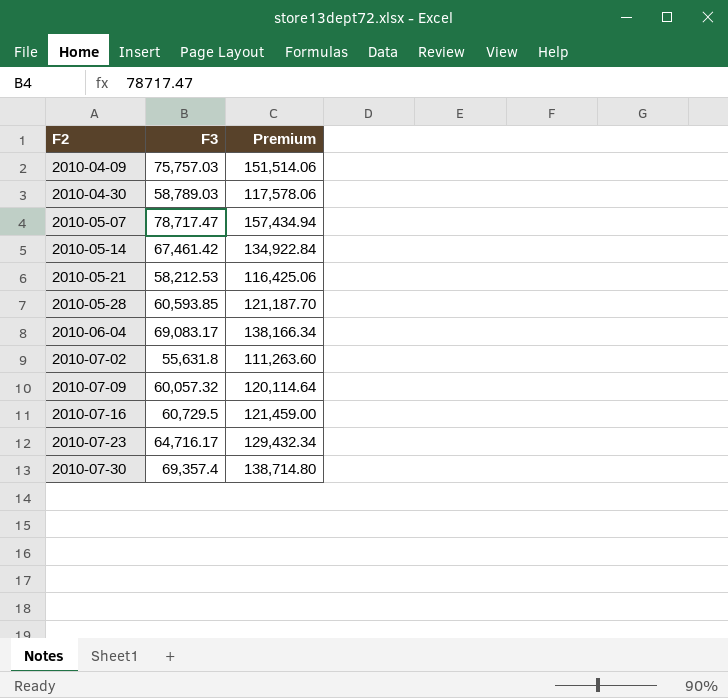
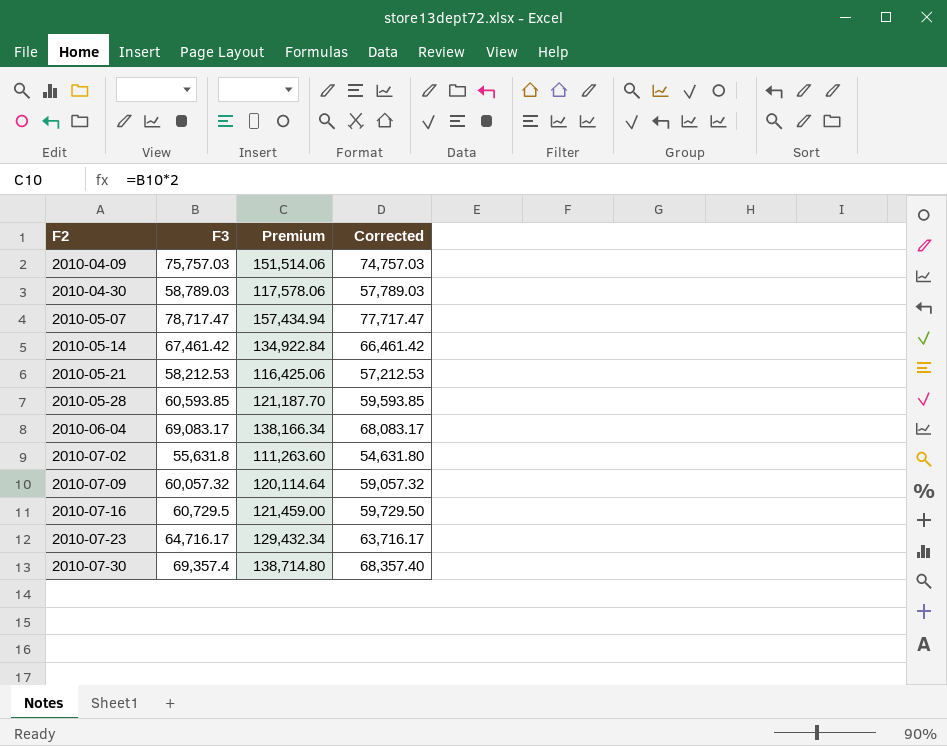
column Corrected | formula: none -> [F3] - 1000

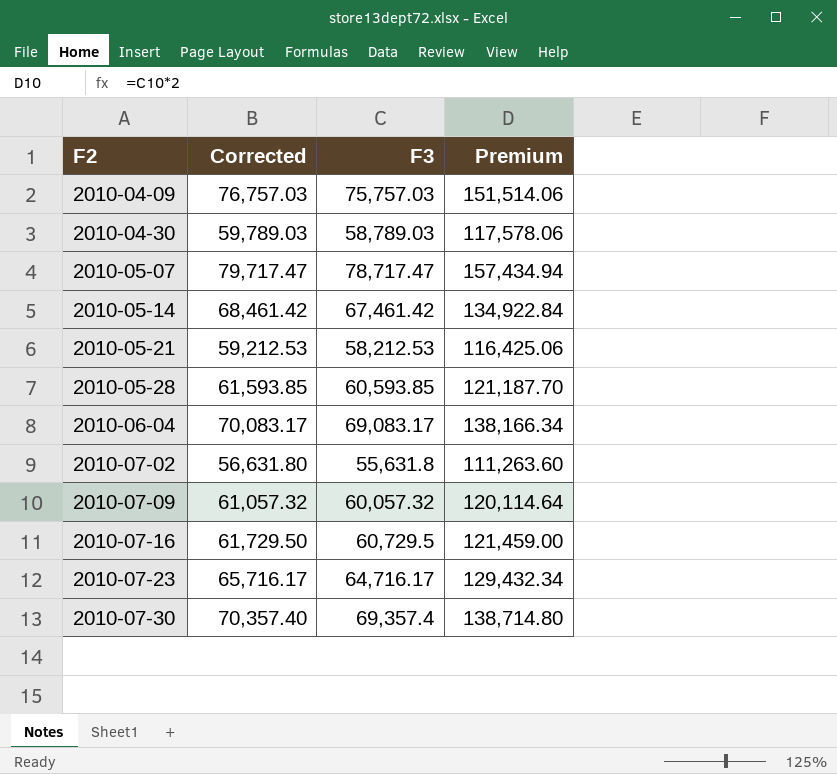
column Corrected | formula: [F3] - 1000 -> [F3] + 1000
column Corrected | position: 4 -> 2

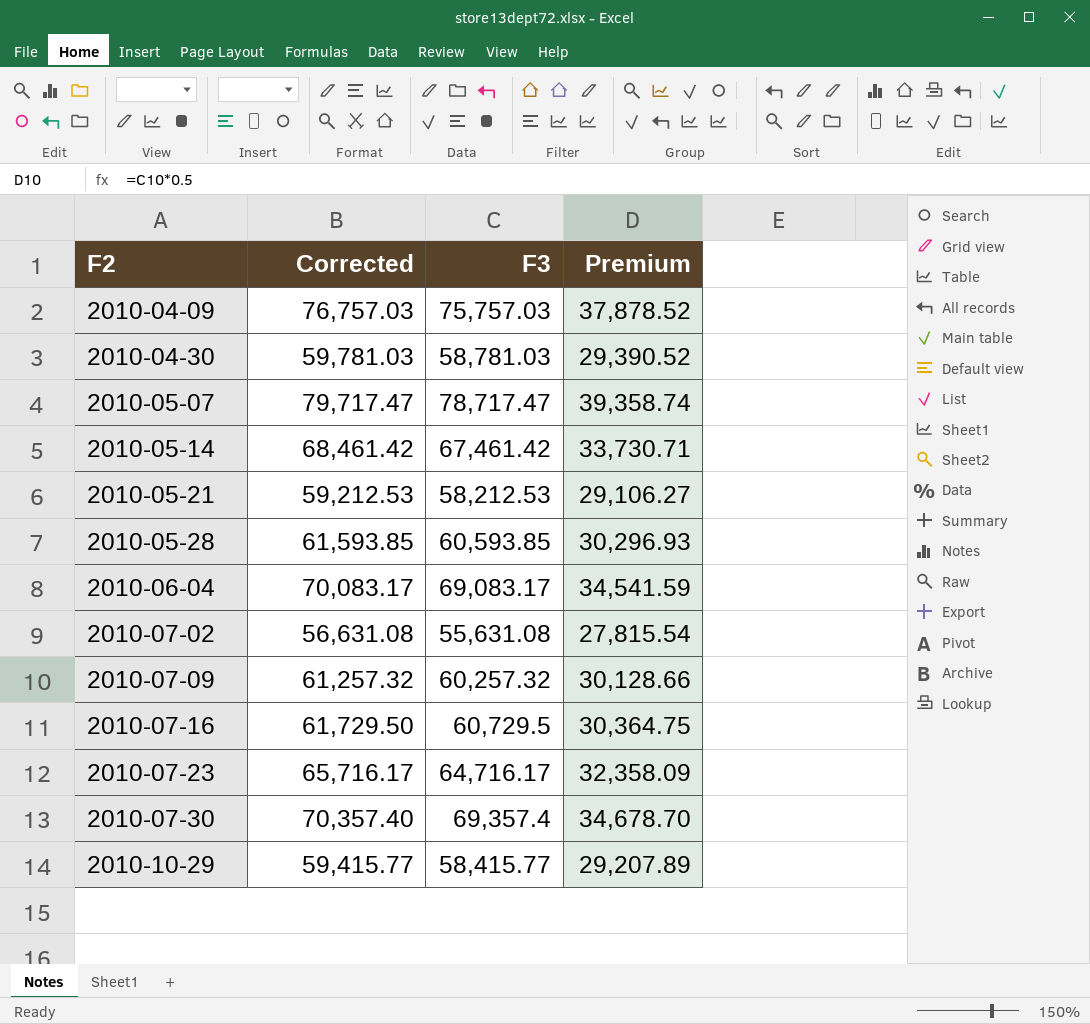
column Premium | formula: [F3] * 2 -> [F3] * 0.5
2010-04-30 | Corrected: 59,789.03 -> 59,781.03
2010-04-30 | F3: 58,789.03 -> 58,781.03
2010-07-02 | Corrected: 56,631.80 -> 56,631.08
2010-07-02 | F3: 55,631.8 -> 55,631.08
2010-07-09 | Corrected: 61,057.32 -> 61,257.32
2010-07-09 | F3: 60,057.32 -> 60,257.32
row 2010-10-29: none -> 59,415.77 | 58,415.77 | 29,207.89

